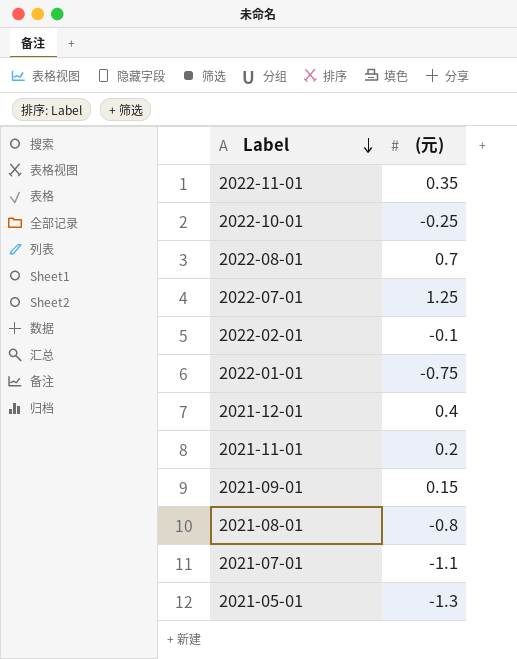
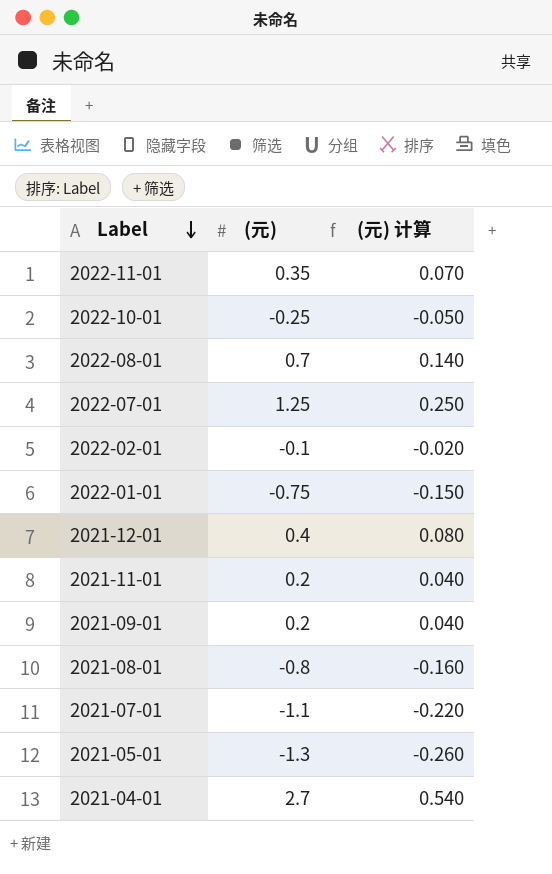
column (元) 计算 | formula: none -> [(元)] * 0.2
2021-09-01 | (元): 0.15 -> 0.2
row 2021-04-01: none -> 2.7 | 0.540

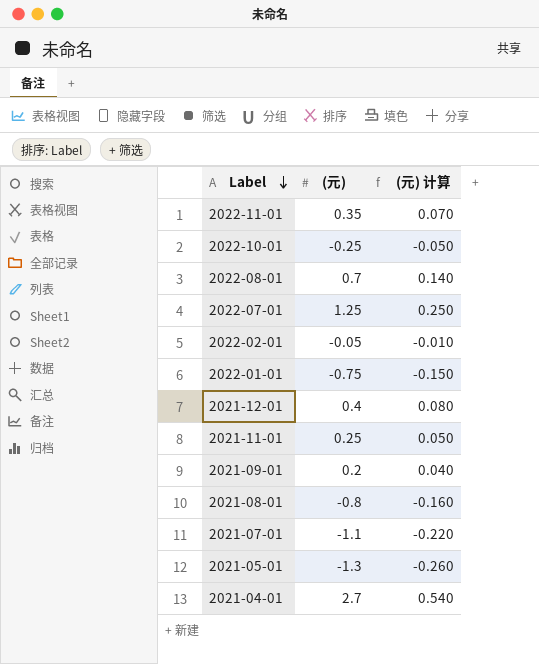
2022-02-01 | (元): -0.1 -> -0.05
2022-02-01 | (元) 计算: -0.020 -> -0.010
2021-11-01 | (元): 0.2 -> 0.25
2021-11-01 | (元) 计算: 0.040 -> 0.050

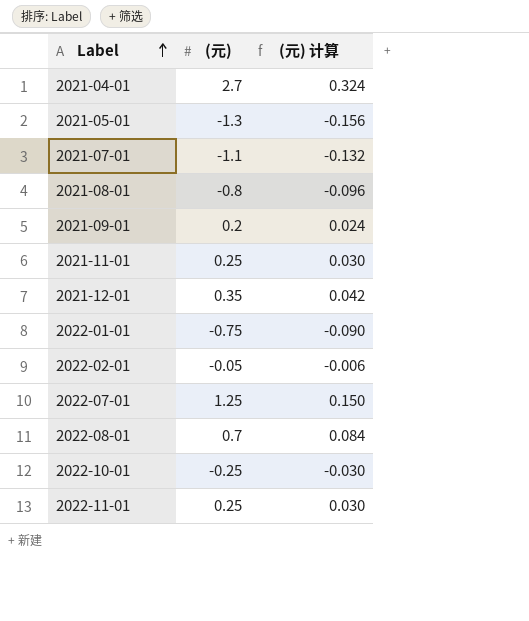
row order: Label descending -> Label ascending
column (元) 计算 | formula: [(元)] * 0.2 -> [(元)] * 0.12
2021-12-01 | (元): 0.4 -> 0.35
2022-11-01 | (元): 0.35 -> 0.25

